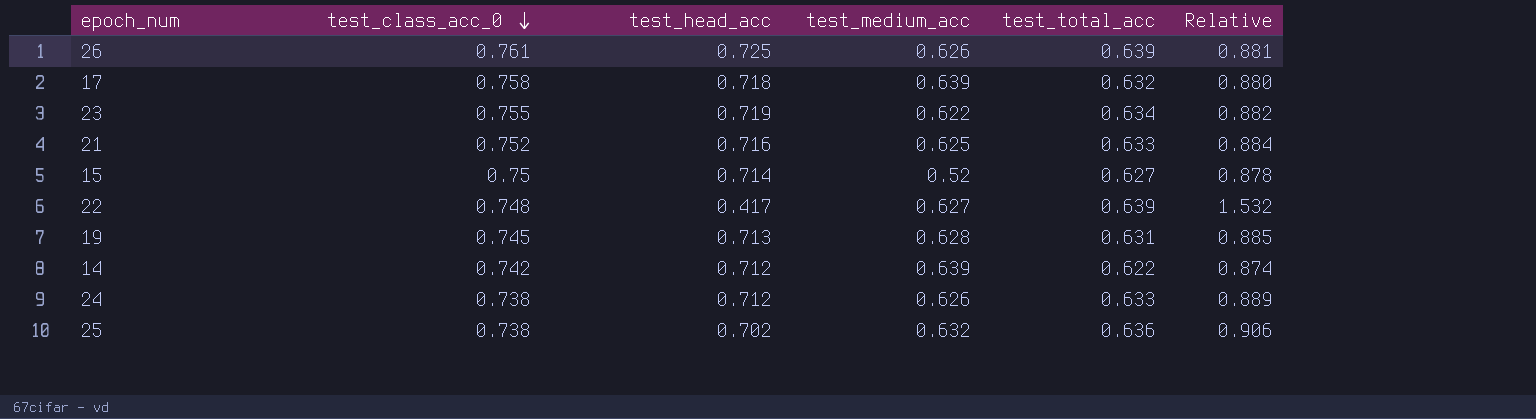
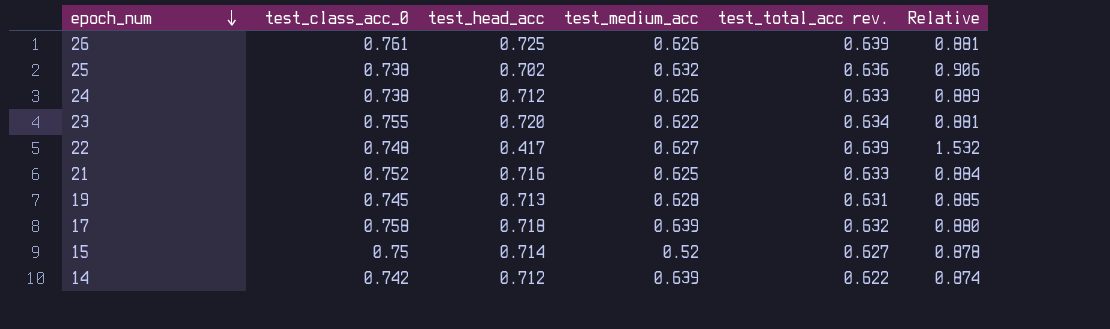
row order: test_class_acc_0 descending -> epoch_num descending
column name: test_total_acc -> test_total_acc rev.
23 | test_head_acc: 0.719 -> 0.720
23 | Relative: 0.882 -> 0.881

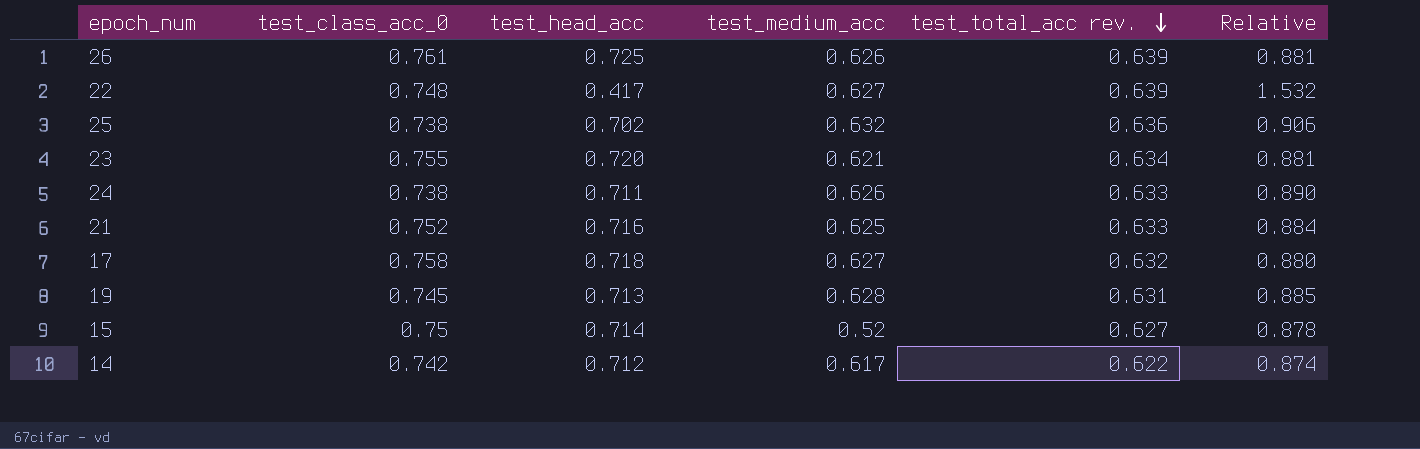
row order: epoch_num descending -> test_total_acc rev. descending
23 | test_medium_acc: 0.622 -> 0.621
24 | test_head_acc: 0.712 -> 0.711
24 | Relative: 0.889 -> 0.890
17 | test_medium_acc: 0.639 -> 0.627
14 | test_medium_acc: 0.639 -> 0.617

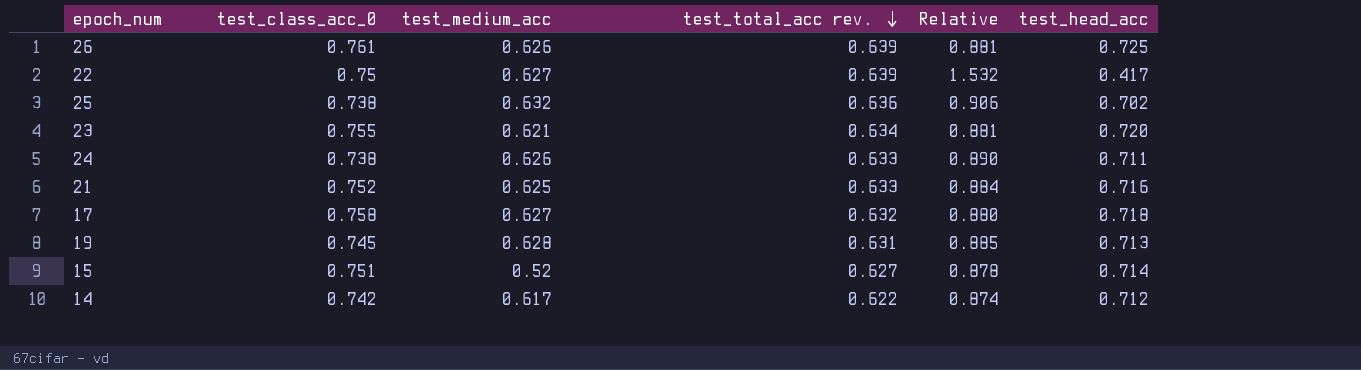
column test_head_acc | position: 3 -> 6
22 | test_class_acc_0: 0.748 -> 0.75
15 | test_class_acc_0: 0.75 -> 0.751

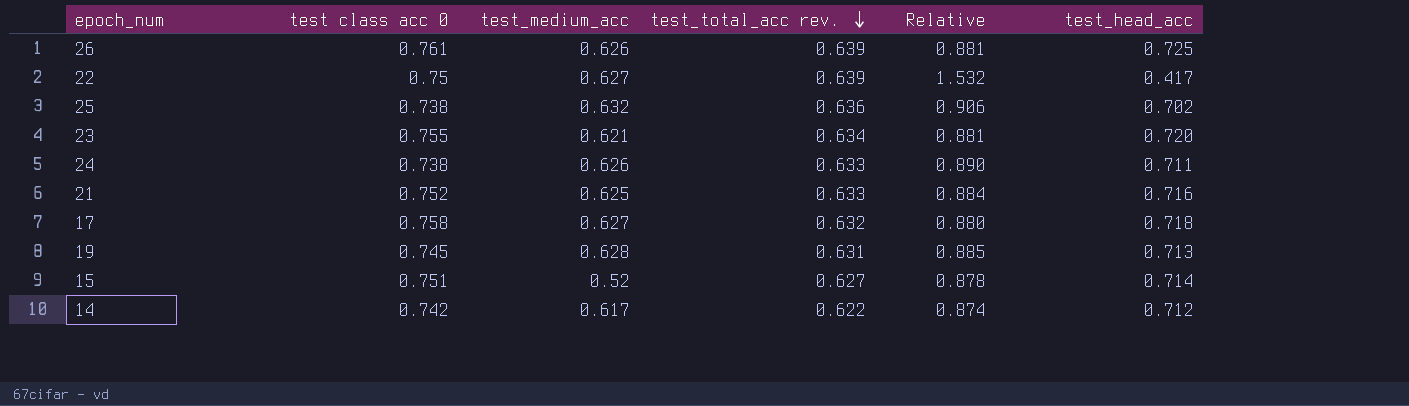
column name: test_class_acc_0 -> test class acc 0

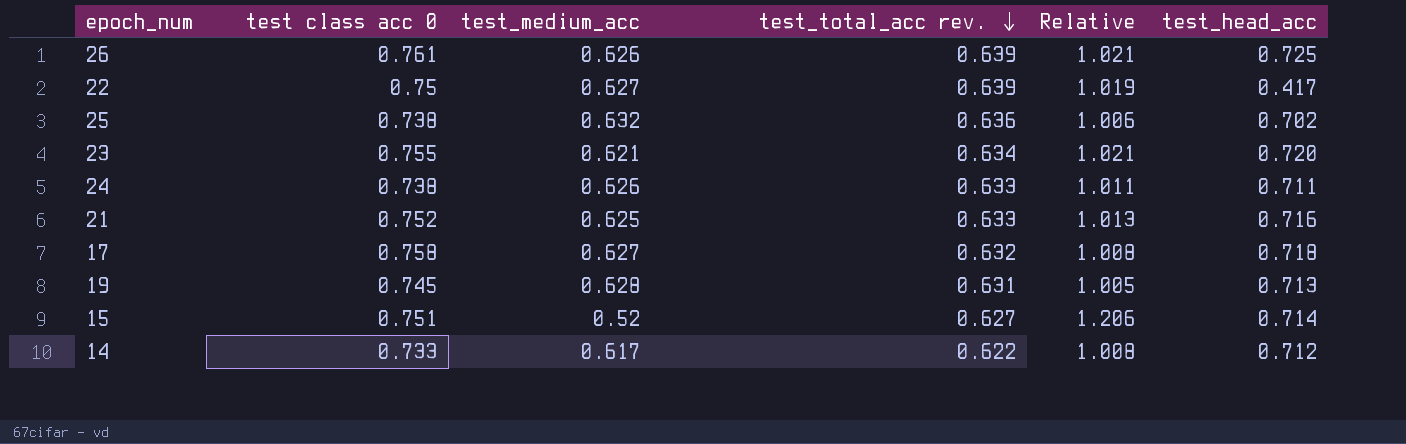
column Relative | formula: [test_total_acc rev.] / [test_head_acc] -> [test_total_acc rev.] / [test_medium_acc]
14 | test class acc 0: 0.742 -> 0.733

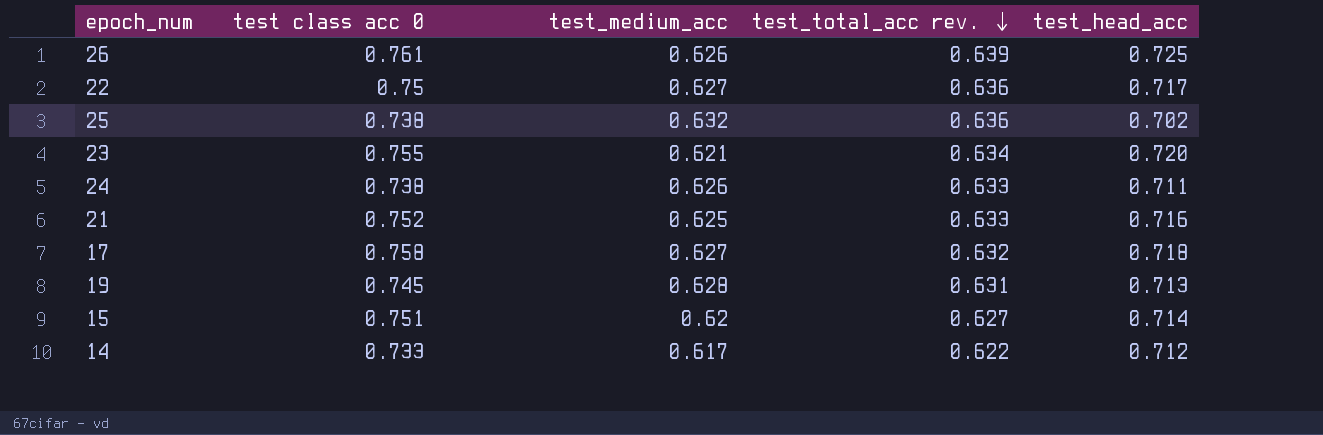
column Relative | formula: [test_total_acc rev.] / [test_medium_acc] -> none
22 | test_total_acc rev.: 0.639 -> 0.636
22 | test_head_acc: 0.417 -> 0.717
15 | test_medium_acc: 0.52 -> 0.62

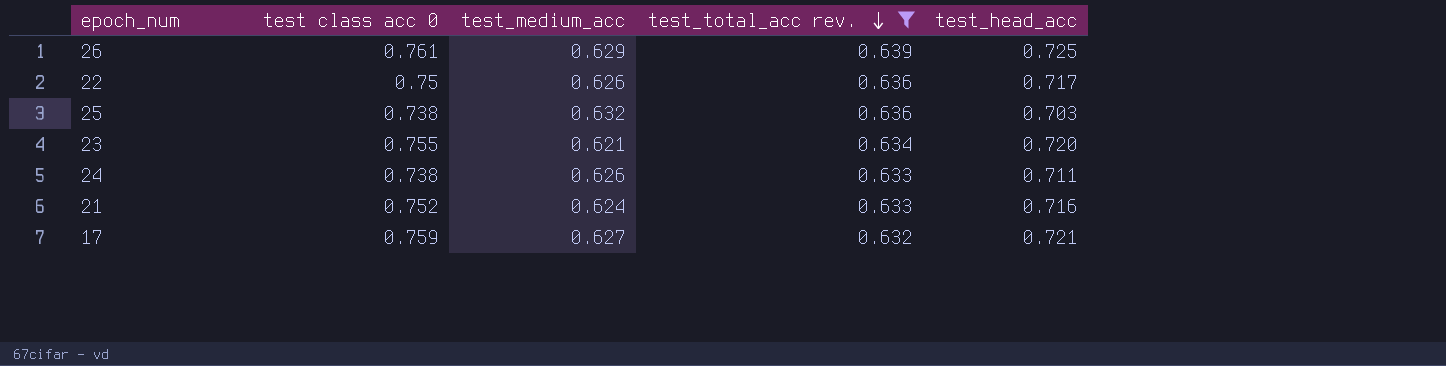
filter: none -> test_total_acc rev. >= 0.632
26 | test_medium_acc: 0.626 -> 0.629
22 | test_medium_acc: 0.627 -> 0.626
25 | test_head_acc: 0.702 -> 0.703
21 | test_medium_acc: 0.625 -> 0.624
17 | test class acc 0: 0.758 -> 0.759
17 | test_head_acc: 0.718 -> 0.721

